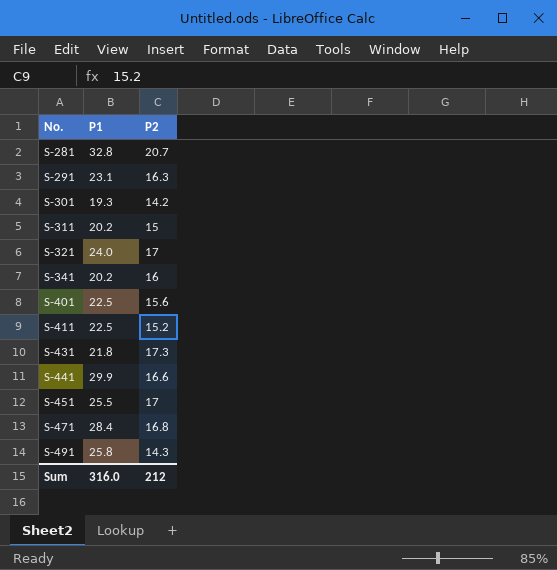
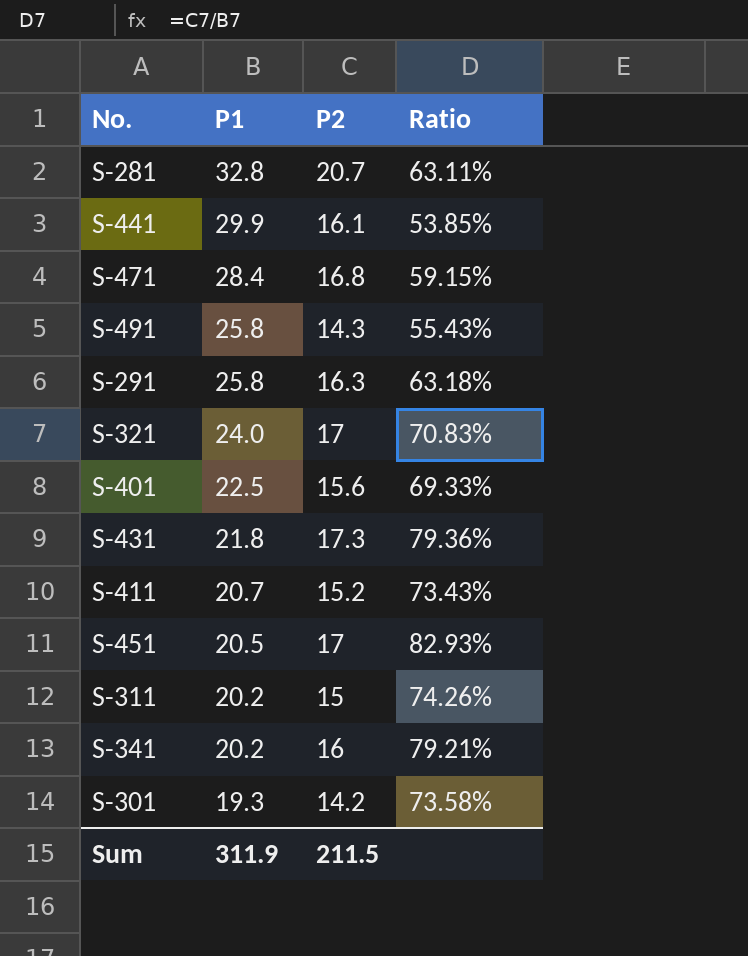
row order: No. ascending -> P1 descending
column Ratio | formula: none -> [P2] / [P1]
S-441 | P2: 16.6 -> 16.1
S-291 | P1: 23.1 -> 25.8
S-411 | P1: 22.5 -> 20.7
S-451 | P1: 25.5 -> 20.5
Sum | P1: 316.0 -> 311.9
Sum | P2: 212 -> 211.5

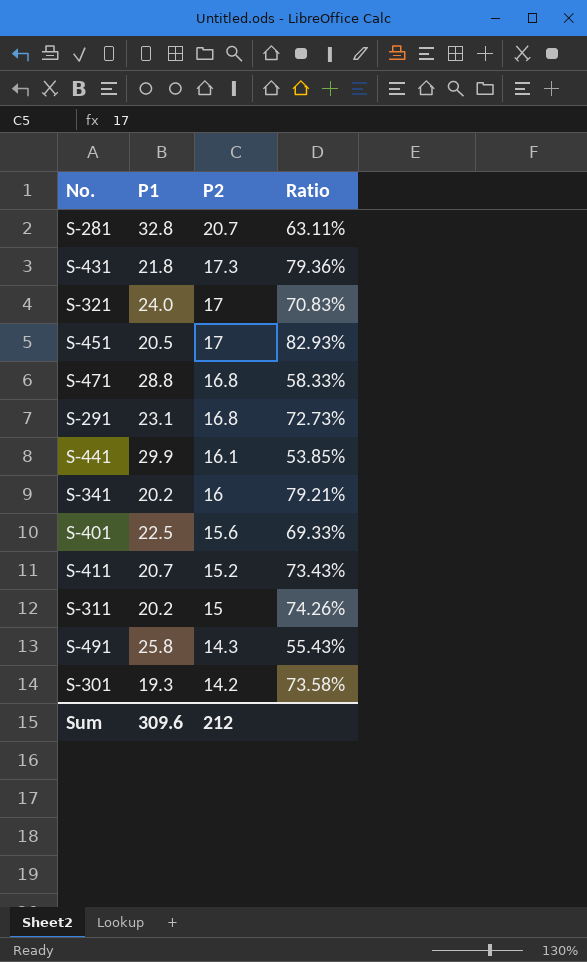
row order: P1 descending -> P2 descending
S-471 | P1: 28.4 -> 28.8
S-471 | Ratio: 59.15% -> 58.33%
S-291 | P1: 25.8 -> 23.1
S-291 | P2: 16.3 -> 16.8
S-291 | Ratio: 63.18% -> 72.73%
Sum | P1: 311.9 -> 309.6
Sum | P2: 211.5 -> 212

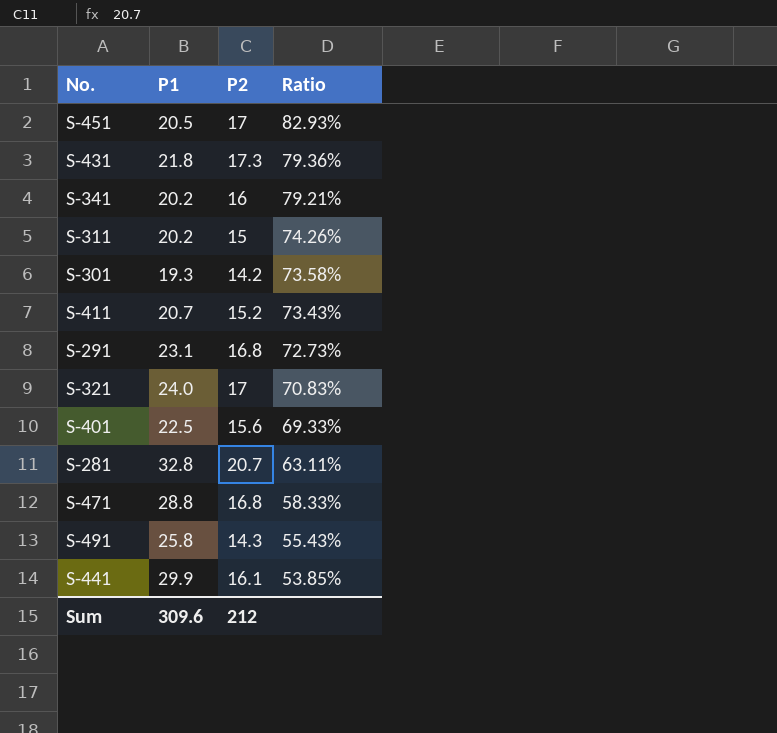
row order: P2 descending -> Ratio descending

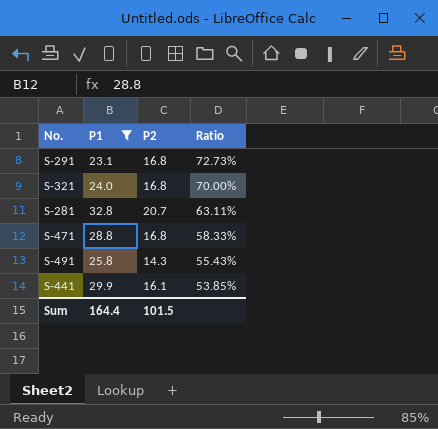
filter: none -> P1 >= 23.1
S-321 | P2: 17 -> 16.8
S-321 | Ratio: 70.83% -> 70.00%
Sum | P1: 309.6 -> 164.4
Sum | P2: 212 -> 101.5

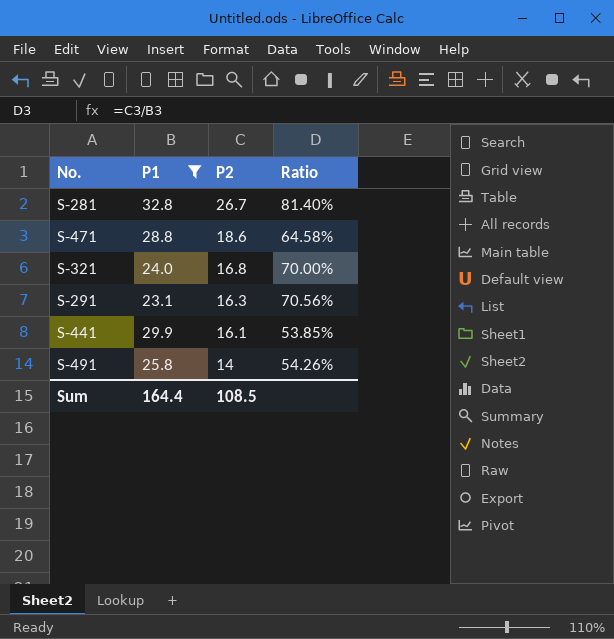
row order: Ratio descending -> P2 descending
S-281 | P2: 20.7 -> 26.7
S-281 | Ratio: 63.11% -> 81.40%
S-471 | P2: 16.8 -> 18.6
S-471 | Ratio: 58.33% -> 64.58%
S-291 | P2: 16.8 -> 16.3
S-291 | Ratio: 72.73% -> 70.56%
S-491 | P2: 14.3 -> 14
S-491 | Ratio: 55.43% -> 54.26%
Sum | P2: 101.5 -> 108.5

